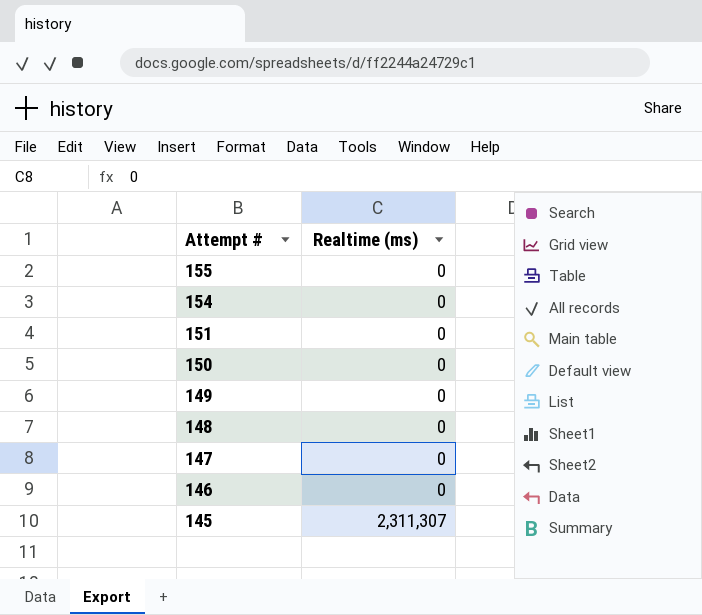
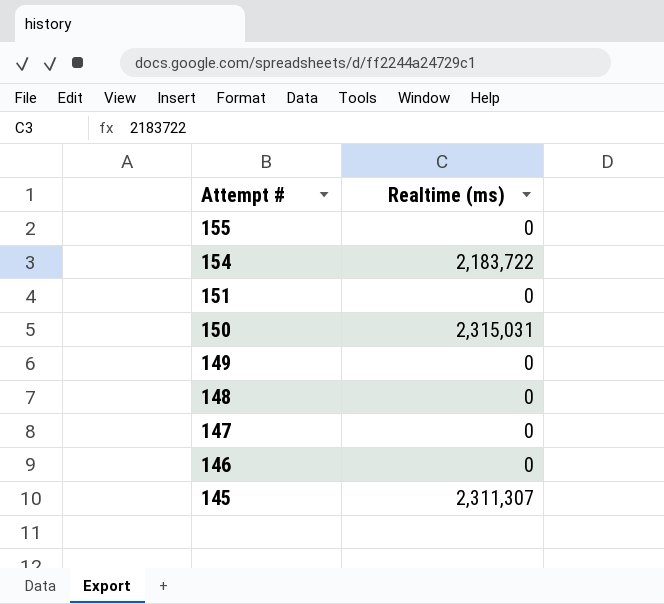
154 | Realtime (ms): 0 -> 2,183,722
150 | Realtime (ms): 0 -> 2,315,031

